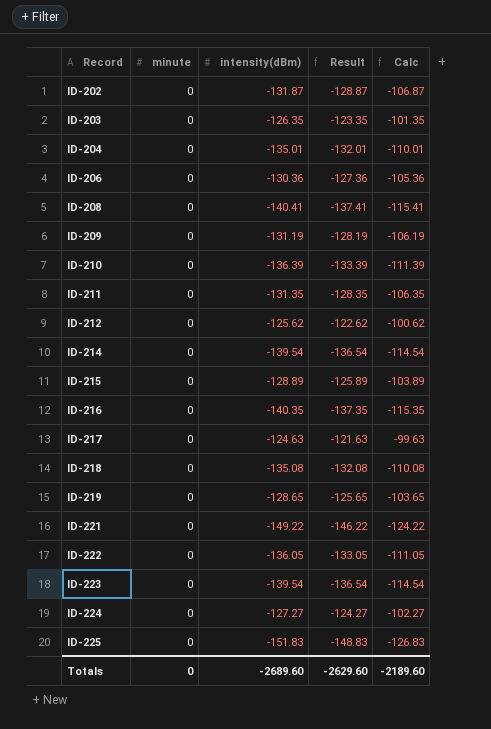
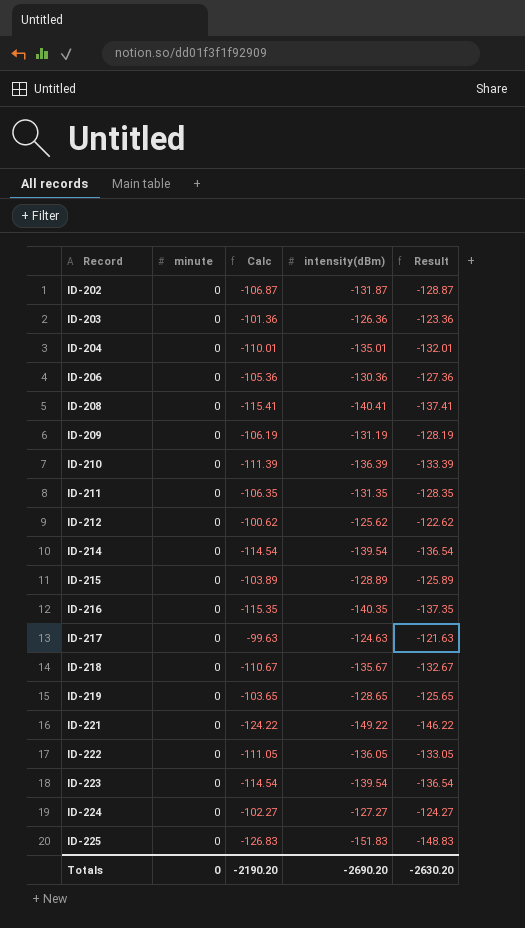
column Calc | position: 5 -> 3
ID-203 | Calc: -101.35 -> -101.36
ID-203 | intensity(dBm): -126.35 -> -126.36
ID-203 | Result: -123.35 -> -123.36
ID-218 | Calc: -110.08 -> -110.67
ID-218 | intensity(dBm): -135.08 -> -135.67
ID-218 | Result: -132.08 -> -132.67
Totals | Calc: -2189.60 -> -2190.20
Totals | intensity(dBm): -2689.60 -> -2690.20
Totals | Result: -2629.60 -> -2630.20

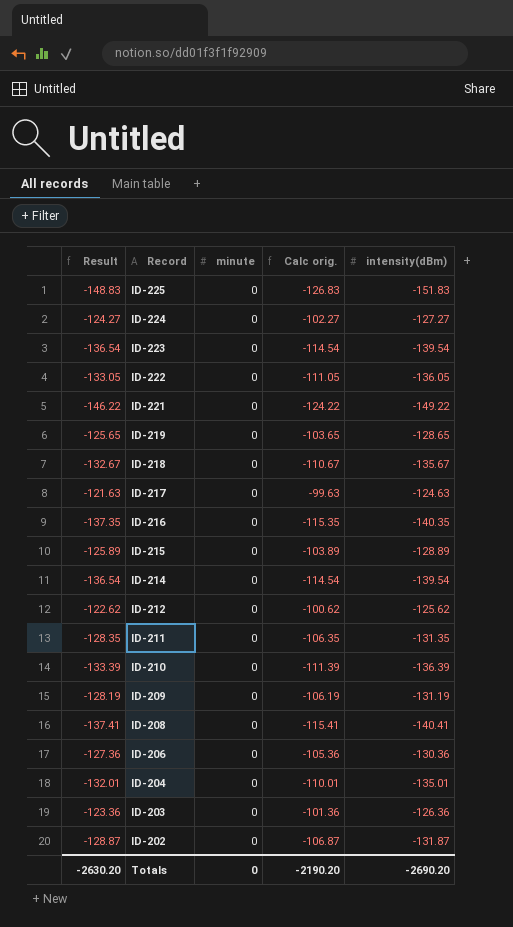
row order: Record ascending -> Record descending
column Result | position: 5 -> 1
column name: Calc -> Calc orig.

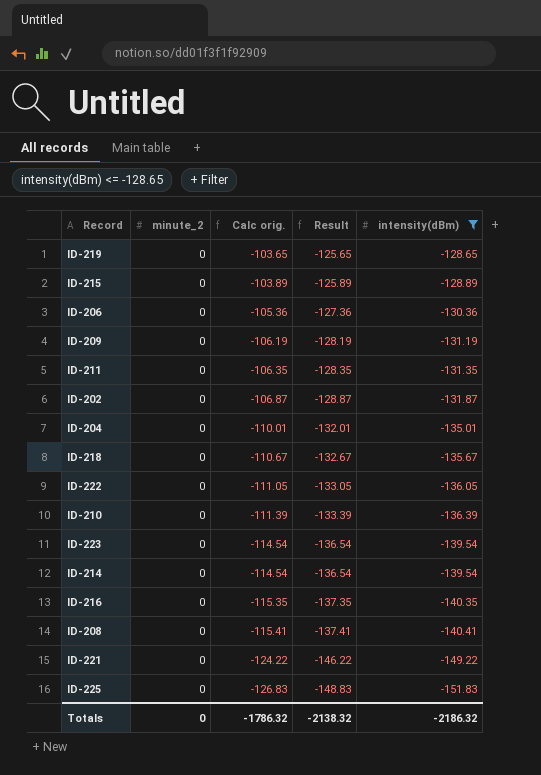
filter: none -> intensity(dBm) <= -128.65
row order: Record descending -> Calc orig. descending
column name: minute -> minute_2
column Result | position: 1 -> 4
Totals | Calc orig.: -2190.20 -> -1786.32
Totals | Result: -2630.20 -> -2138.32
Totals | intensity(dBm): -2690.20 -> -2186.32

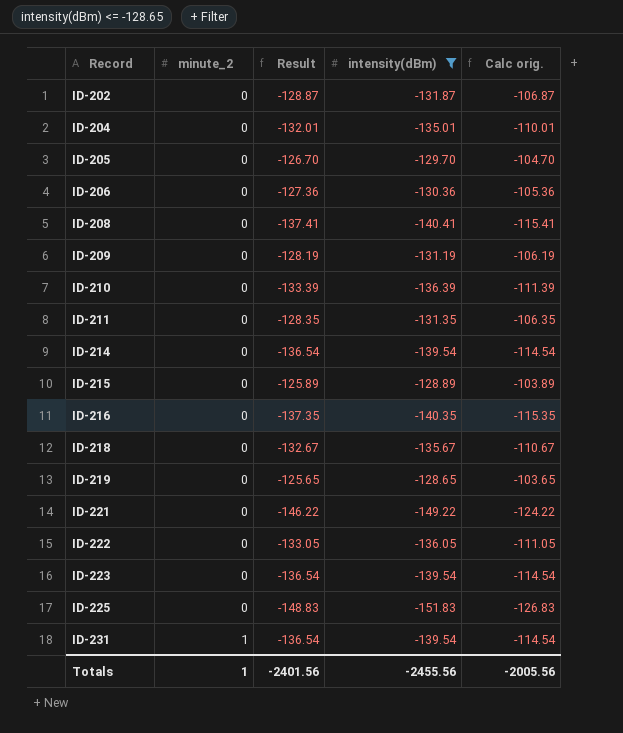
row order: Calc orig. descending -> Record ascending
column Calc orig. | position: 3 -> 5
row ID-205: none -> 0 | -126.70 | -129.70 | -104.70
row ID-231: none -> 1 | -136.54 | -139.54 | -114.54
Totals | minute_2: 0 -> 1
Totals | Result: -2138.32 -> -2401.56
Totals | intensity(dBm): -2186.32 -> -2455.56
Totals | Calc orig.: -1786.32 -> -2005.56

